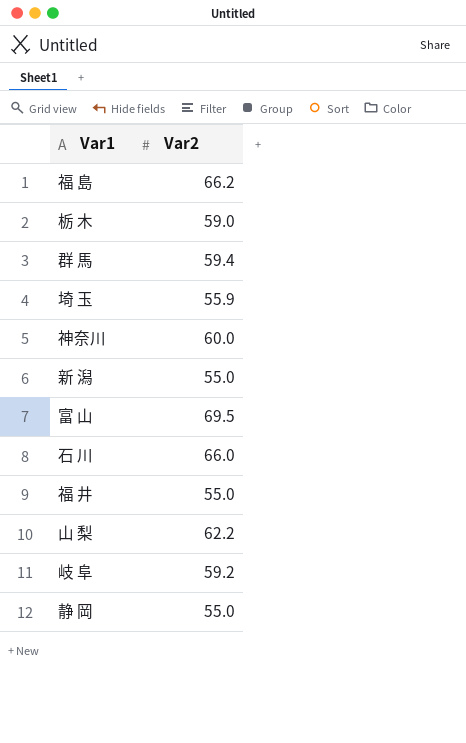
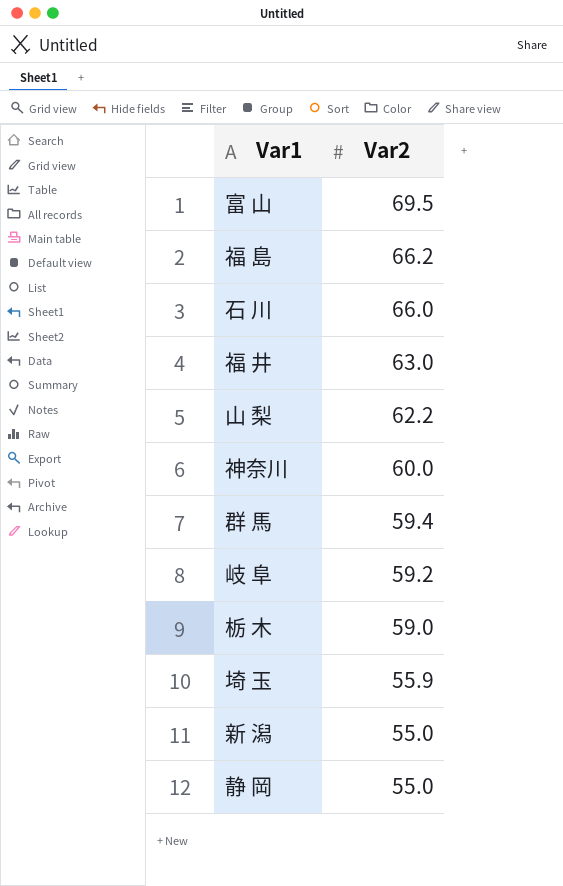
row order: none -> Var2 descending
福 井 | Var2: 55.0 -> 63.0

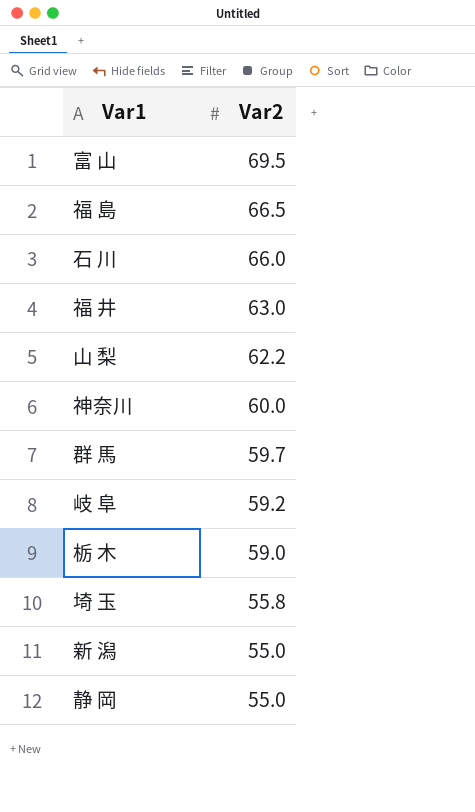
福 島 | Var2: 66.2 -> 66.5
群 馬 | Var2: 59.4 -> 59.7
埼 玉 | Var2: 55.9 -> 55.8

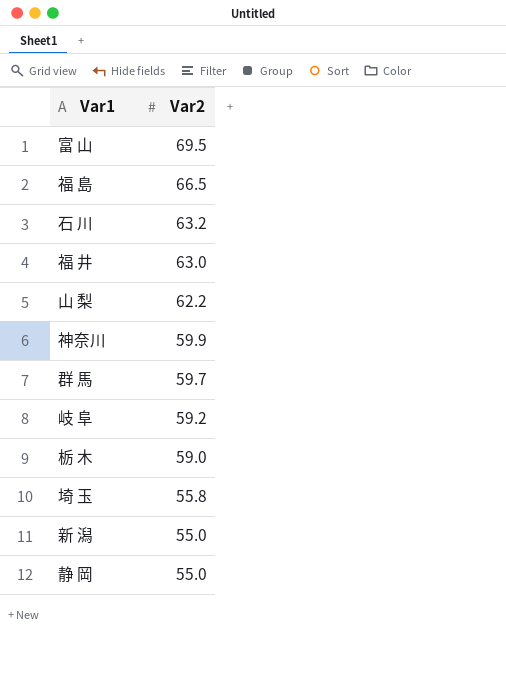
石 川 | Var2: 66.0 -> 63.2
神奈川 | Var2: 60.0 -> 59.9

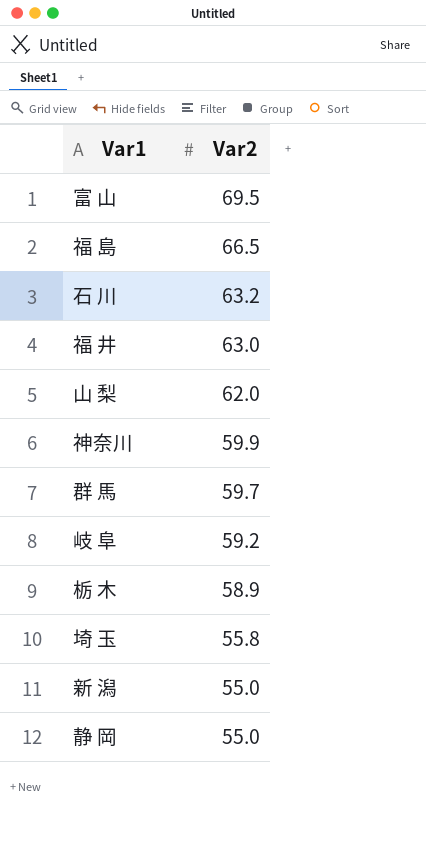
山 梨 | Var2: 62.2 -> 62.0
栃 木 | Var2: 59.0 -> 58.9

